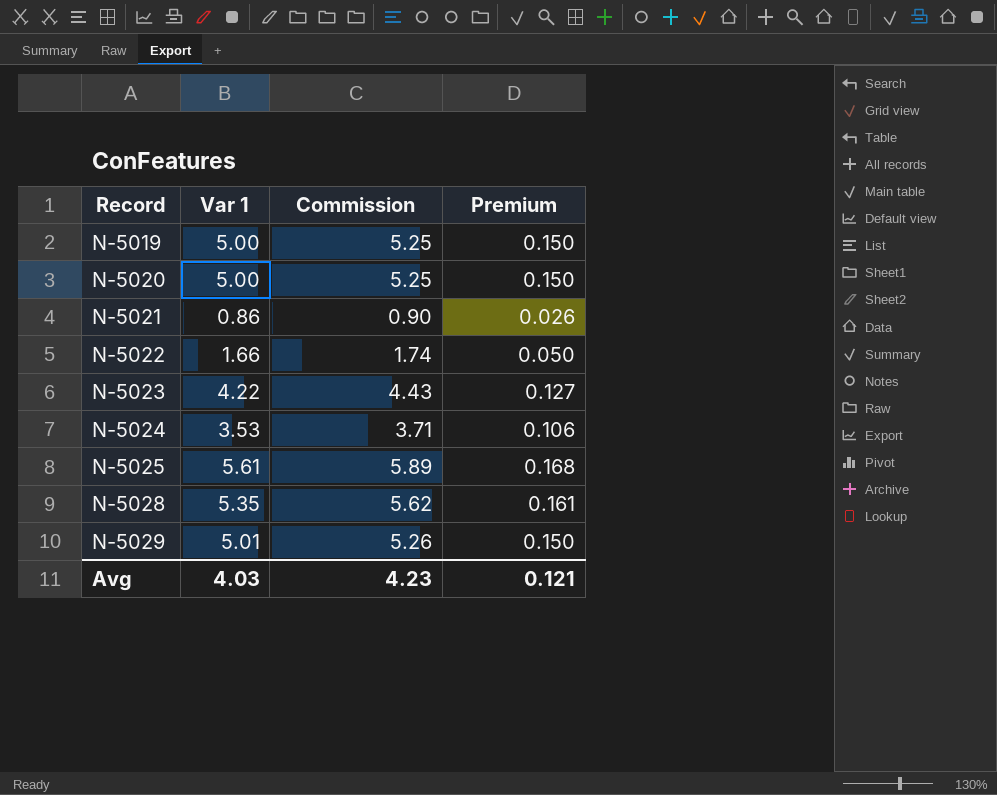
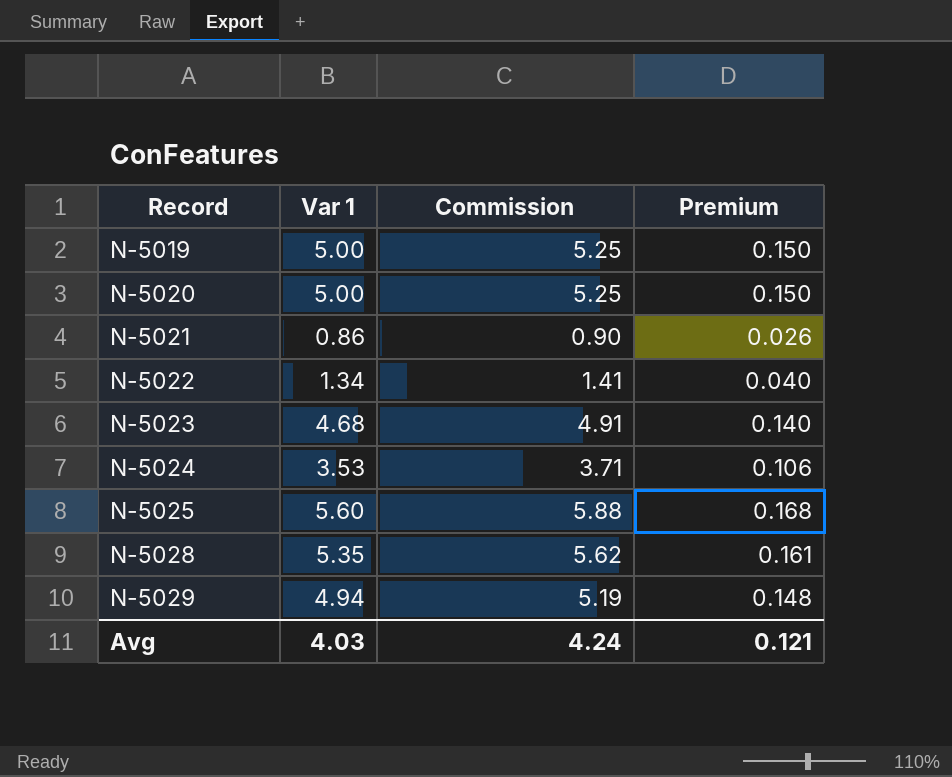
N-5022 | Var 1: 1.66 -> 1.34
N-5022 | Commission: 1.74 -> 1.41
N-5022 | Premium: 0.050 -> 0.040
N-5023 | Var 1: 4.22 -> 4.68
N-5023 | Commission: 4.43 -> 4.91
N-5023 | Premium: 0.127 -> 0.140
N-5025 | Var 1: 5.61 -> 5.60
N-5025 | Commission: 5.89 -> 5.88
N-5029 | Var 1: 5.01 -> 4.94
N-5029 | Commission: 5.26 -> 5.19
N-5029 | Premium: 0.150 -> 0.148
Avg | Commission: 4.23 -> 4.24

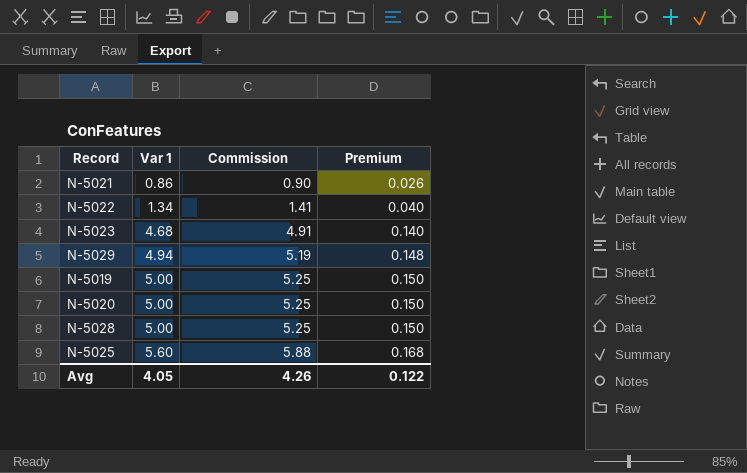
row order: Record ascending -> Var 1 ascending
row N-5024: 3.53 | 3.71 | 0.106 -> none
N-5028 | Var 1: 5.35 -> 5.00
N-5028 | Commission: 5.62 -> 5.25
N-5028 | Premium: 0.161 -> 0.150
Avg | Var 1: 4.03 -> 4.05
Avg | Commission: 4.24 -> 4.26
Avg | Premium: 0.121 -> 0.122

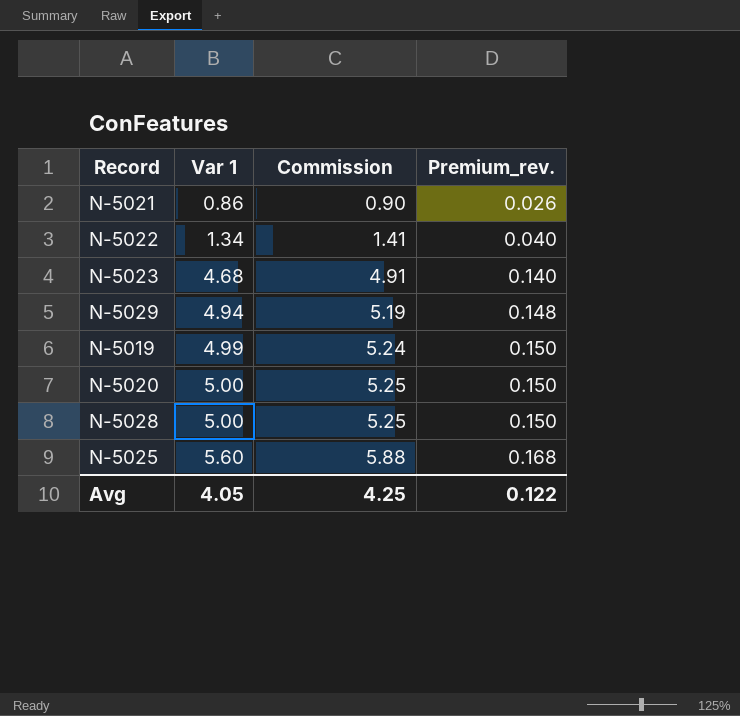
column name: Premium -> Premium_rev.
N-5019 | Var 1: 5.00 -> 4.99
N-5019 | Commission: 5.25 -> 5.24
Avg | Commission: 4.26 -> 4.25

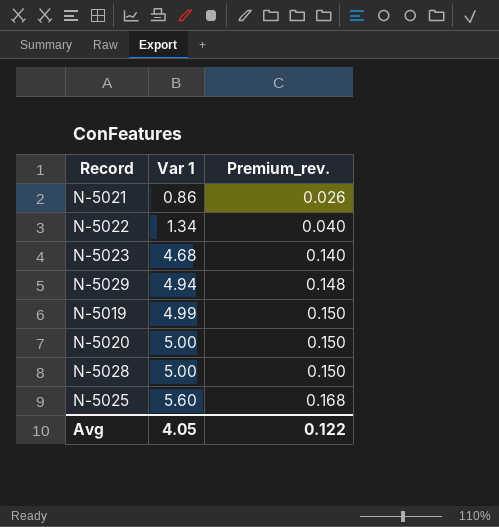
column Commission | formula: [Var 1] * 1.05 -> none

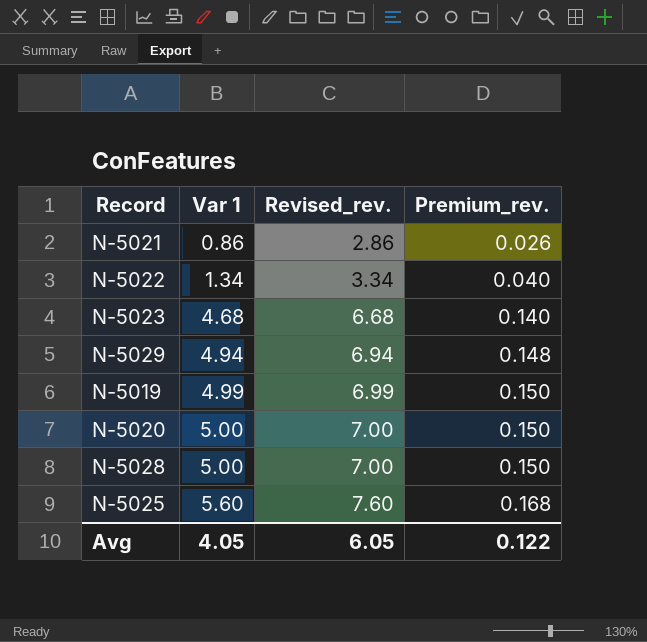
column Revised_rev. | formula: none -> [Var 1] + 2

